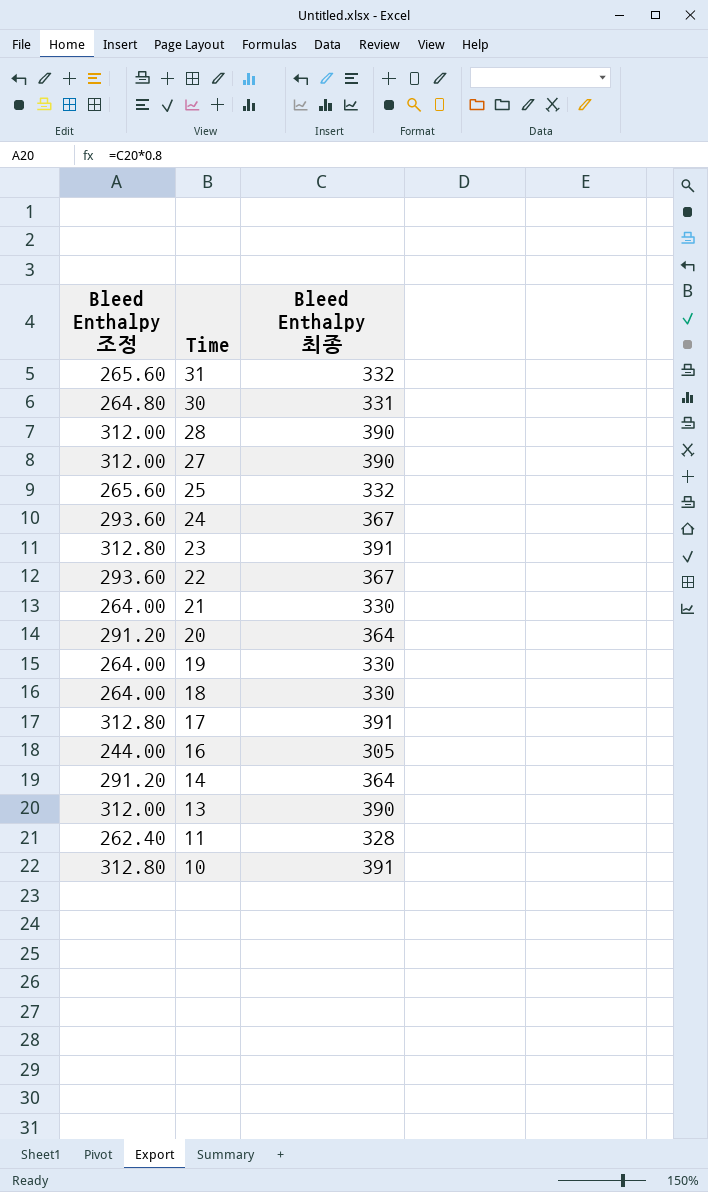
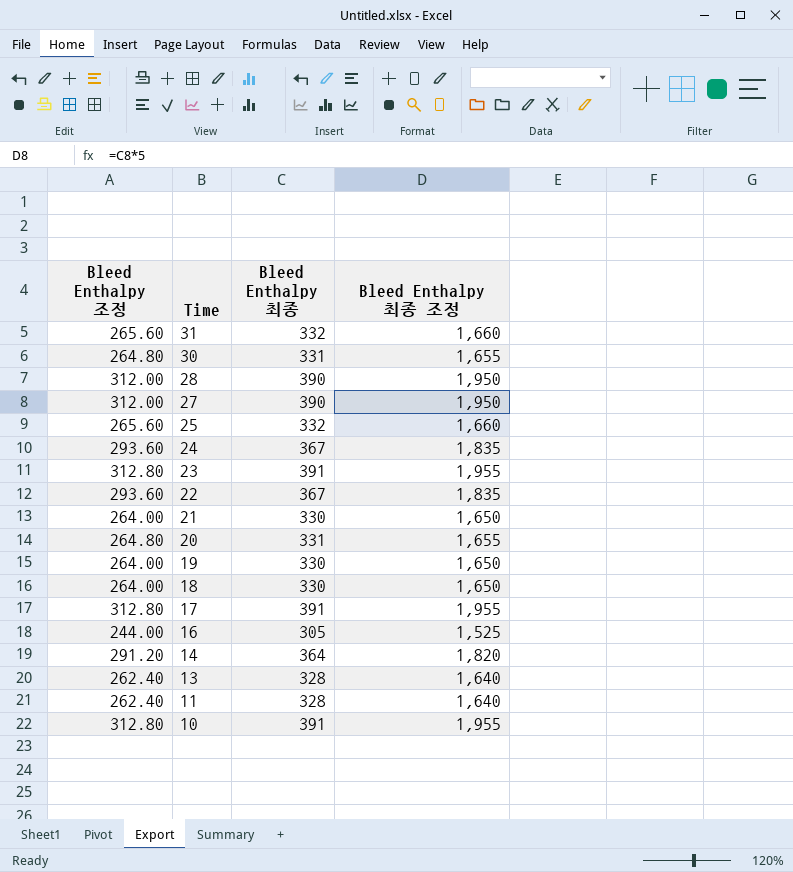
column Bleed Enthalpy 최종 조정 | formula: none -> [Bleed Enthalpy 최종] * 5
20 | Bleed Enthalpy 조정: 291.20 -> 264.80
20 | Bleed Enthalpy 최종: 364 -> 331
13 | Bleed Enthalpy 조정: 312.00 -> 262.40
13 | Bleed Enthalpy 최종: 390 -> 328

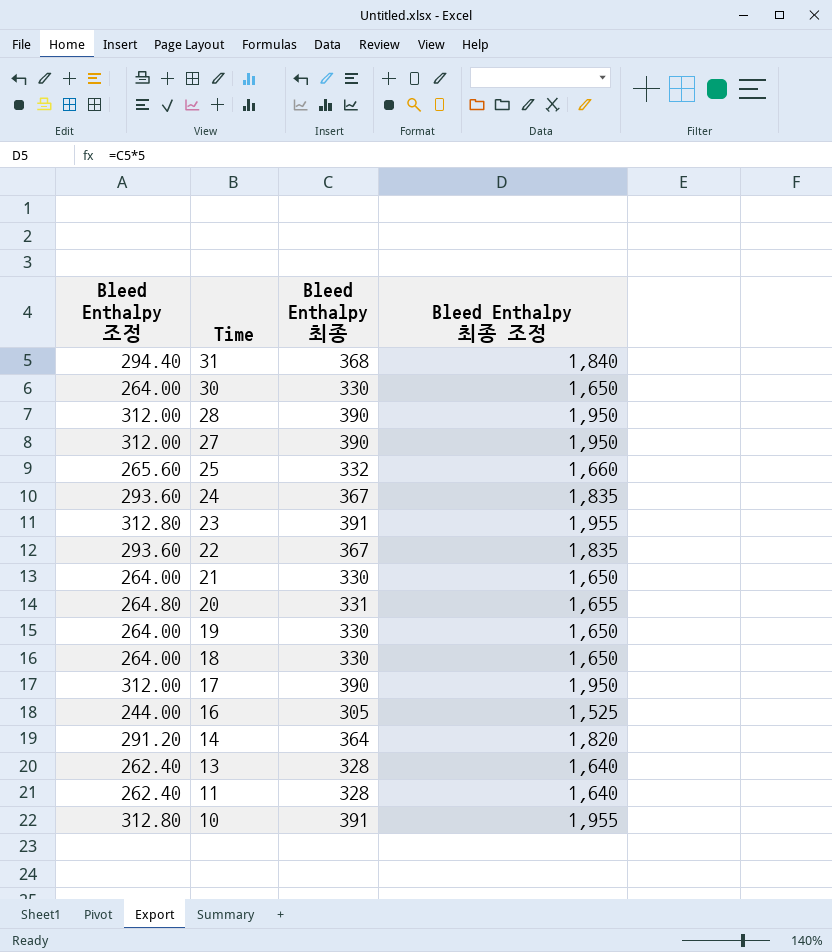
31 | Bleed Enthalpy 조정: 265.60 -> 294.40
31 | Bleed Enthalpy 최종: 332 -> 368
31 | Bleed Enthalpy 최종 조정: 1,660 -> 1,840
30 | Bleed Enthalpy 조정: 264.80 -> 264.00
30 | Bleed Enthalpy 최종: 331 -> 330
30 | Bleed Enthalpy 최종 조정: 1,655 -> 1,650
17 | Bleed Enthalpy 조정: 312.80 -> 312.00
17 | Bleed Enthalpy 최종: 391 -> 390
17 | Bleed Enthalpy 최종 조정: 1,955 -> 1,950

